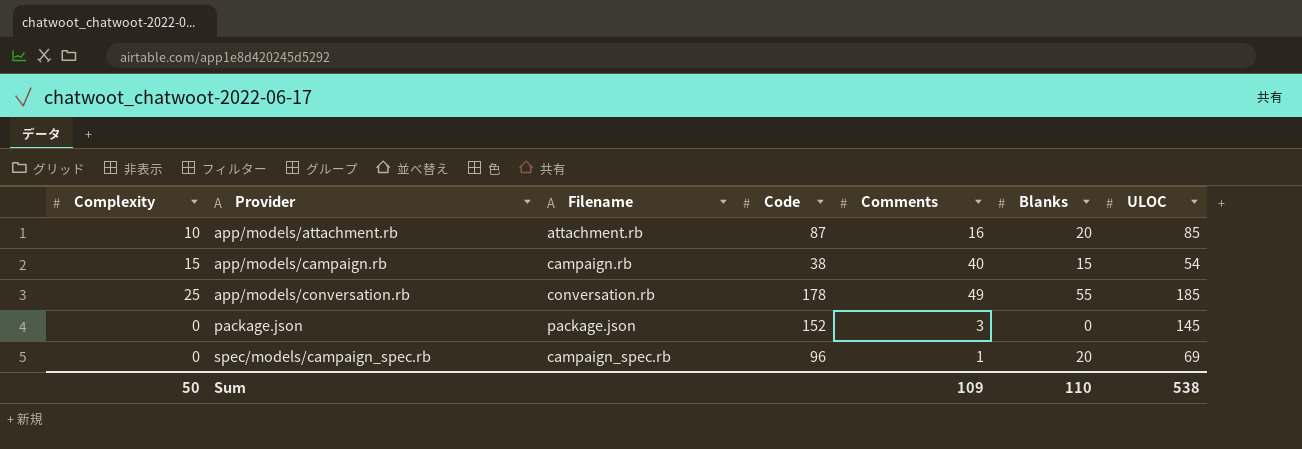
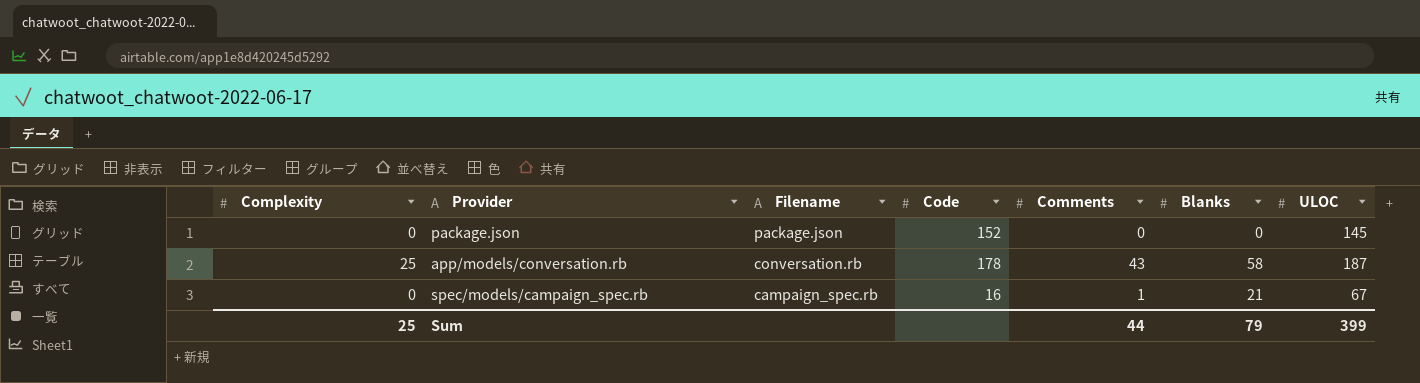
row order: Provider ascending -> Filename descending
row app/models/attachment.rb: 10 | attachment.rb | 87 | 16 | 20 | 85 -> none
row app/models/campaign.rb: 15 | campaign.rb | 38 | 40 | 15 | 54 -> none
package.json | Comments: 3 -> 0
app/models/conversation.rb | Comments: 49 -> 43
app/models/conversation.rb | Blanks: 55 -> 58
app/models/conversation.rb | ULOC: 185 -> 187
spec/models/campaign_spec.rb | Code: 96 -> 16
spec/models/campaign_spec.rb | Blanks: 20 -> 21
spec/models/campaign_spec.rb | ULOC: 69 -> 67
Sum | Complexity: 50 -> 25
Sum | Comments: 109 -> 44
Sum | Blanks: 110 -> 79
Sum | ULOC: 538 -> 399

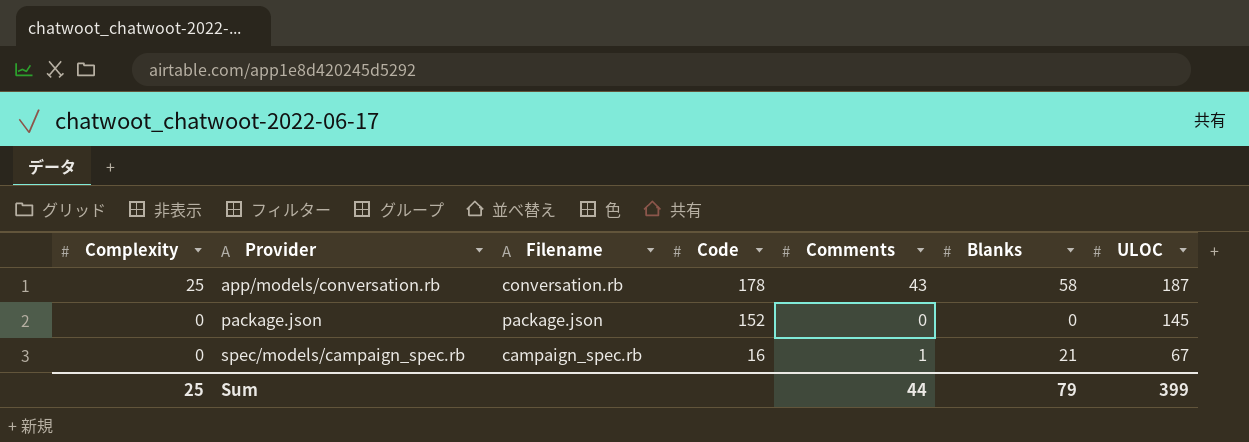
row order: Filename descending -> Complexity descending

